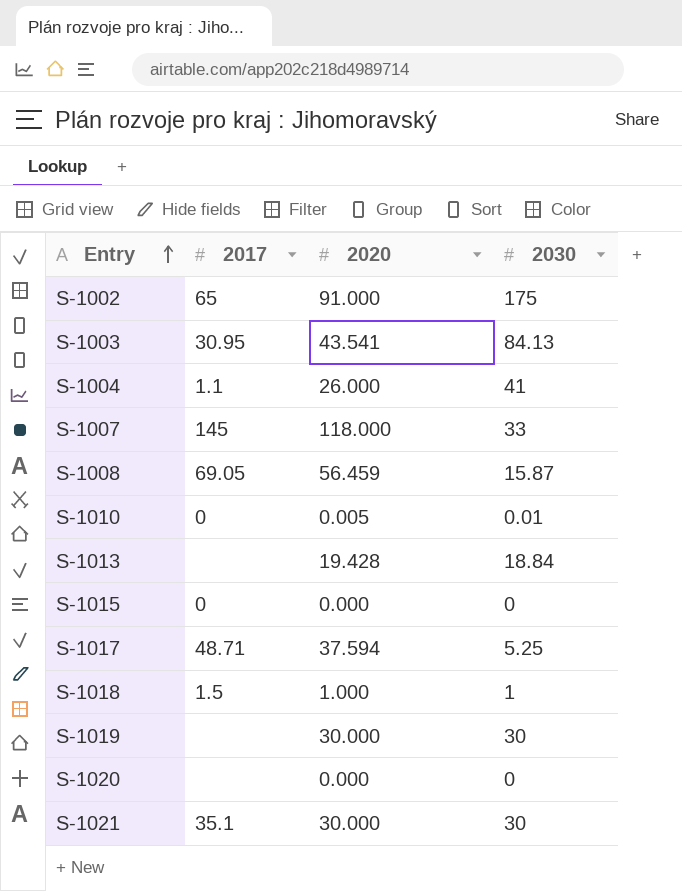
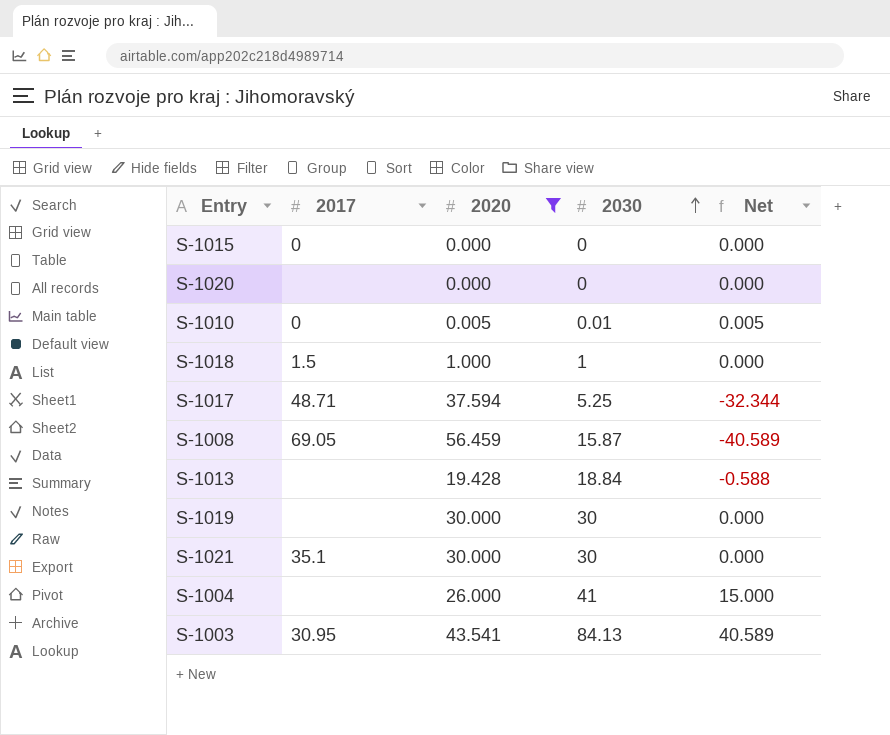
filter: none -> 2020 <= 56.459
row order: Entry ascending -> 2030 ascending
column Net | formula: none -> [2030] - [2020]
S-1004 | 2017: 1.1 -> none

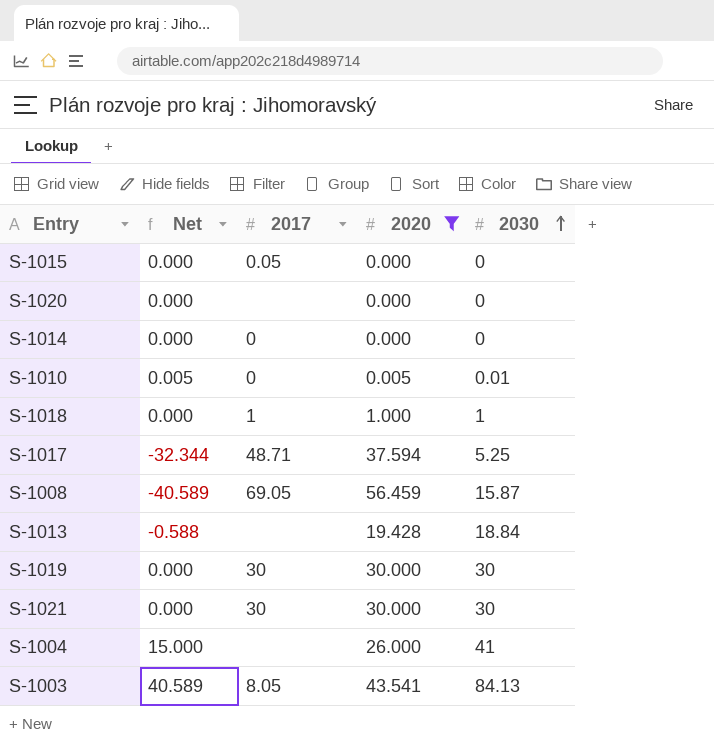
column Net | position: 5 -> 2
S-1015 | 2017: 0 -> 0.05
row S-1014: none -> 0.000 | 0 | 0.000 | 0
S-1018 | 2017: 1.5 -> 1
S-1019 | 2017: none -> 30
S-1021 | 2017: 35.1 -> 30
S-1003 | 2017: 30.95 -> 8.05

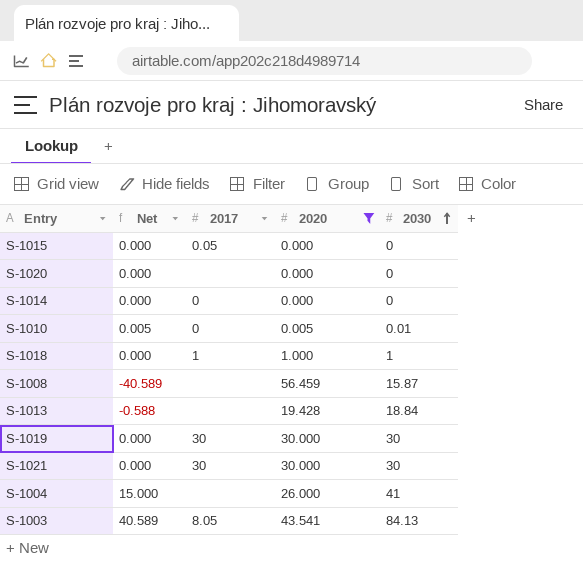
row S-1017: -32.344 | 48.71 | 37.594 | 5.25 -> none
S-1008 | 2017: 69.05 -> none

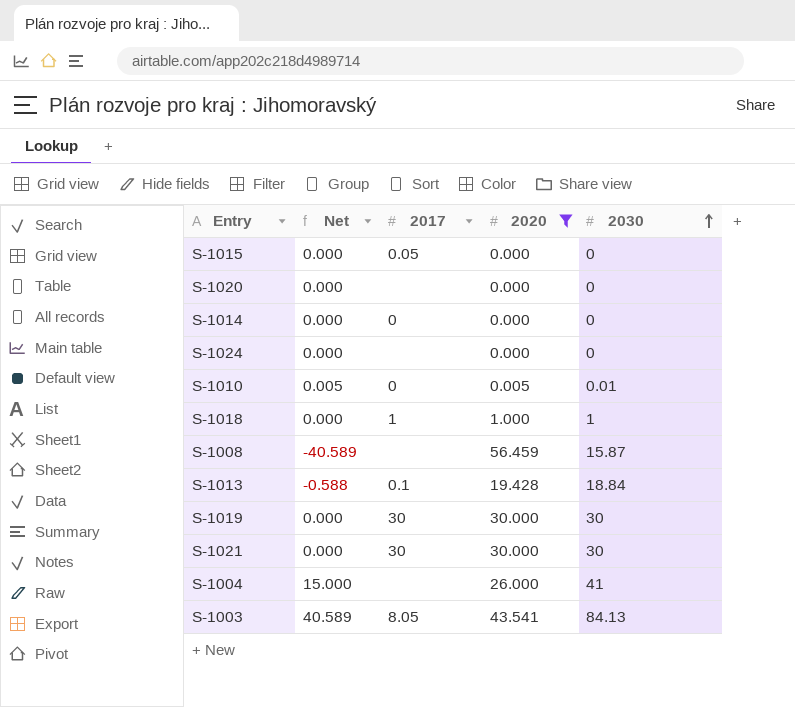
row S-1024: none -> 0.000 | none | 0.000 | 0
S-1013 | 2017: none -> 0.1

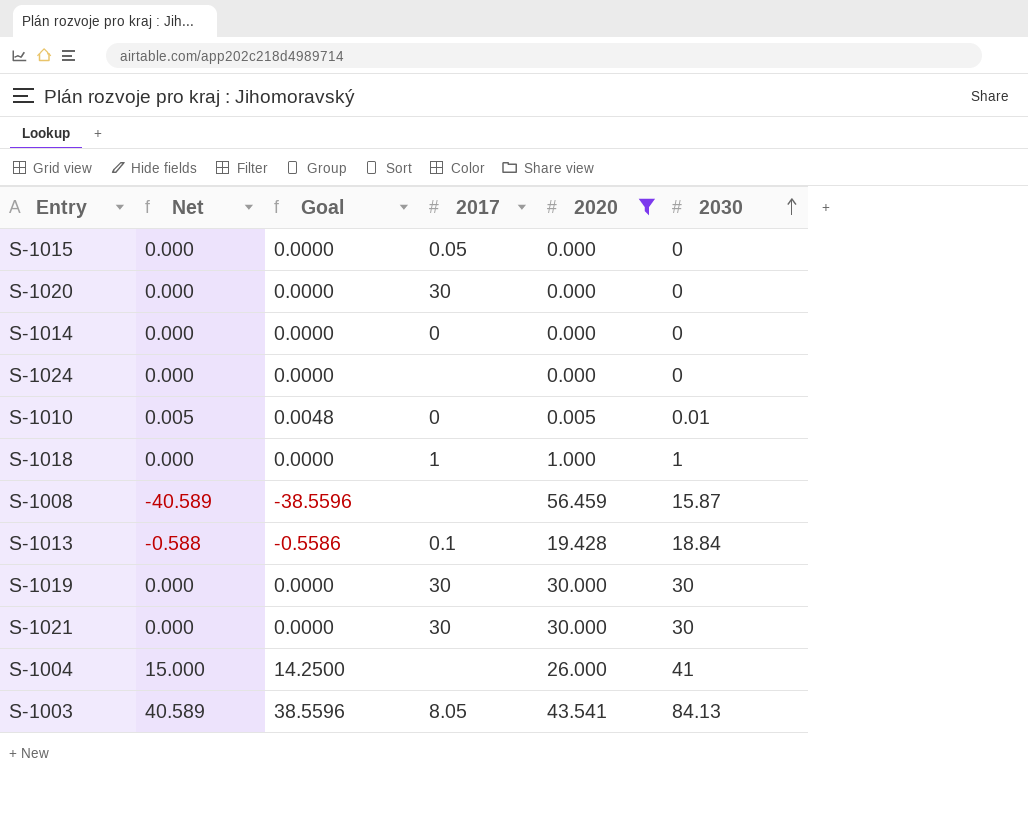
column Goal | formula: none -> [Net] * 0.95
S-1020 | 2017: none -> 30

